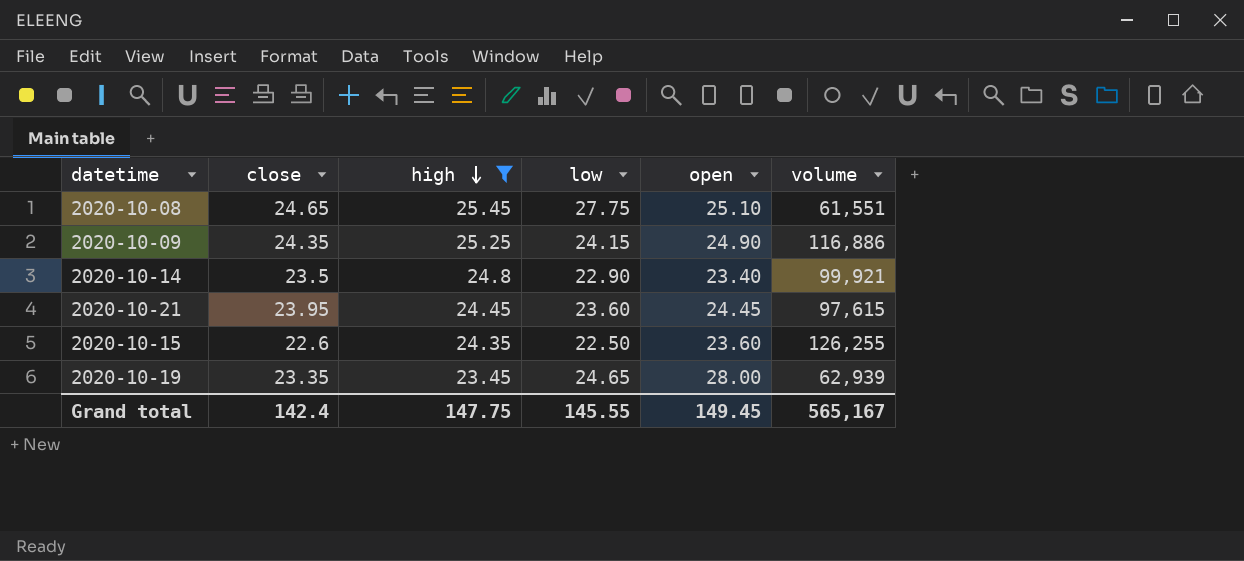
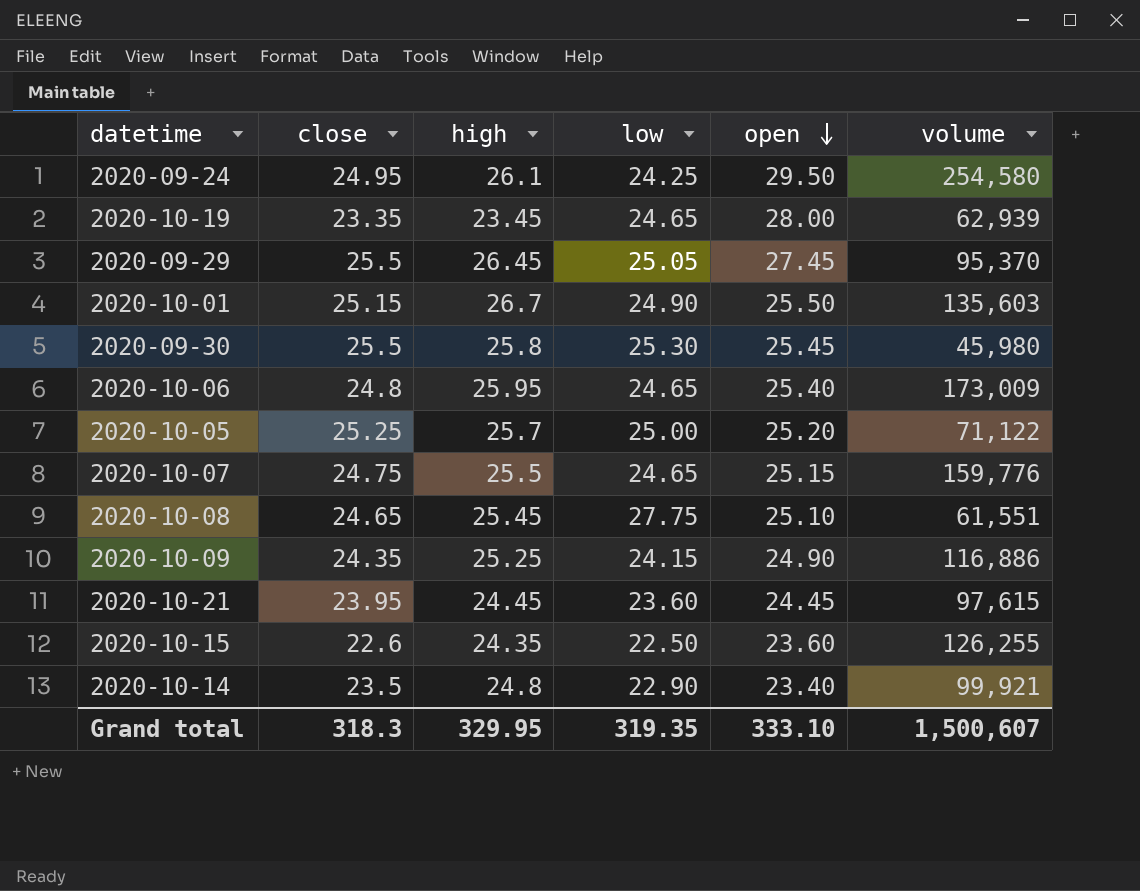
filter: high <= 25.45 -> none
row order: high descending -> open descending
Grand total | close: 142.4 -> 318.3
Grand total | high: 147.75 -> 329.95
Grand total | low: 145.55 -> 319.35
Grand total | open: 149.45 -> 333.10
Grand total | volume: 565,167 -> 1,500,607

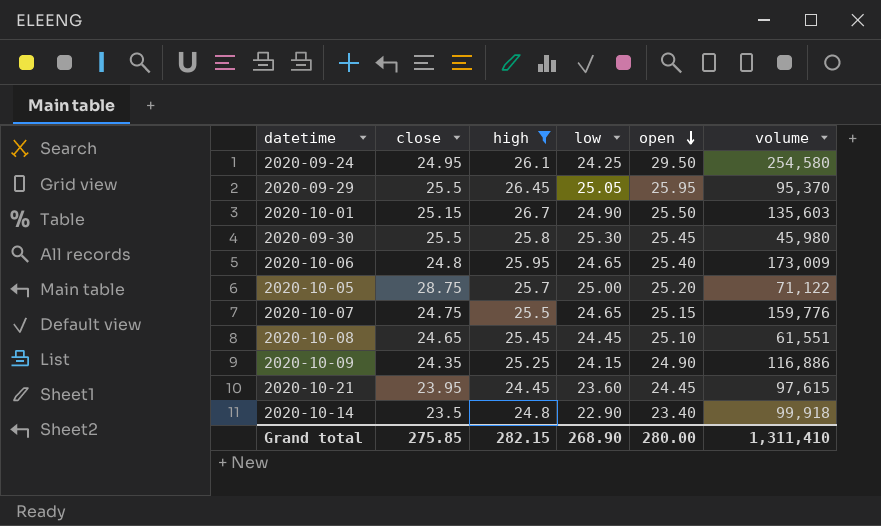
filter: none -> high >= 24.45
2020-09-29 | open: 27.45 -> 25.95
2020-10-05 | close: 25.25 -> 28.75
2020-10-08 | low: 27.75 -> 24.45
2020-10-14 | volume: 99,921 -> 99,918
Grand total | close: 318.3 -> 275.85
Grand total | high: 329.95 -> 282.15
Grand total | low: 319.35 -> 268.90
Grand total | open: 333.10 -> 280.00
Grand total | volume: 1,500,607 -> 1,311,410

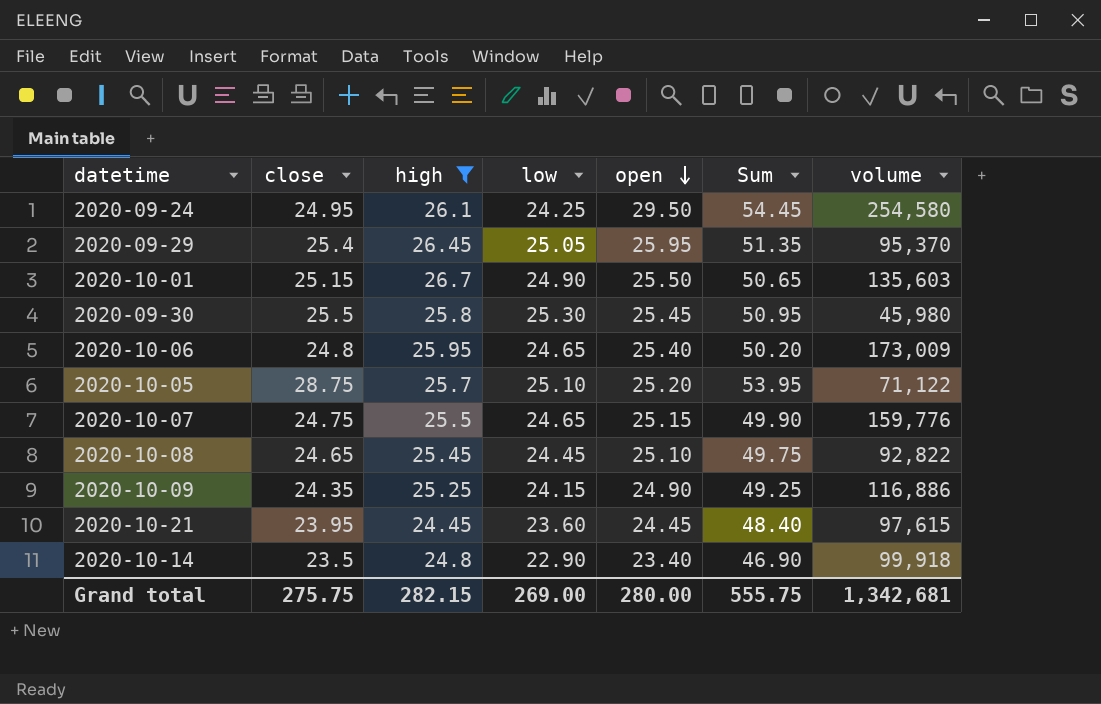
column Sum | formula: none -> [close] + [open]
2020-09-29 | close: 25.5 -> 25.4
2020-10-05 | low: 25.00 -> 25.10
2020-10-08 | volume: 61,551 -> 92,822
Grand total | close: 275.85 -> 275.75
Grand total | low: 268.90 -> 269.00
Grand total | volume: 1,311,410 -> 1,342,681

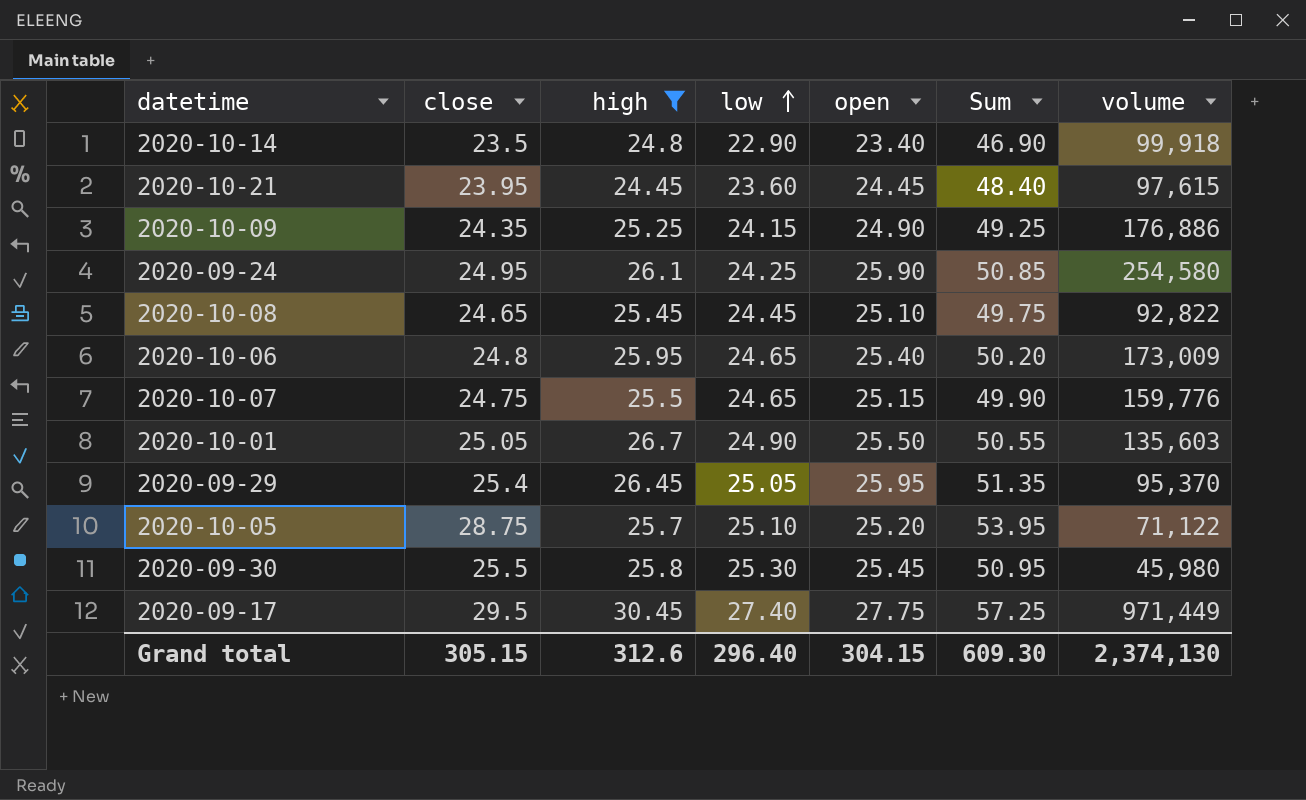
row order: open descending -> low ascending
2020-10-09 | volume: 116,886 -> 176,886
2020-09-24 | open: 29.50 -> 25.90
2020-09-24 | Sum: 54.45 -> 50.85
2020-10-01 | close: 25.15 -> 25.05
2020-10-01 | Sum: 50.65 -> 50.55
row 2020-09-17: none -> 29.5 | 30.45 | 27.40 | 27.75 | 57.25 | 971,449
Grand total | close: 275.75 -> 305.15
Grand total | high: 282.15 -> 312.6
Grand total | low: 269.00 -> 296.40
Grand total | open: 280.00 -> 304.15
Grand total | Sum: 555.75 -> 609.30
Grand total | volume: 1,342,681 -> 2,374,130

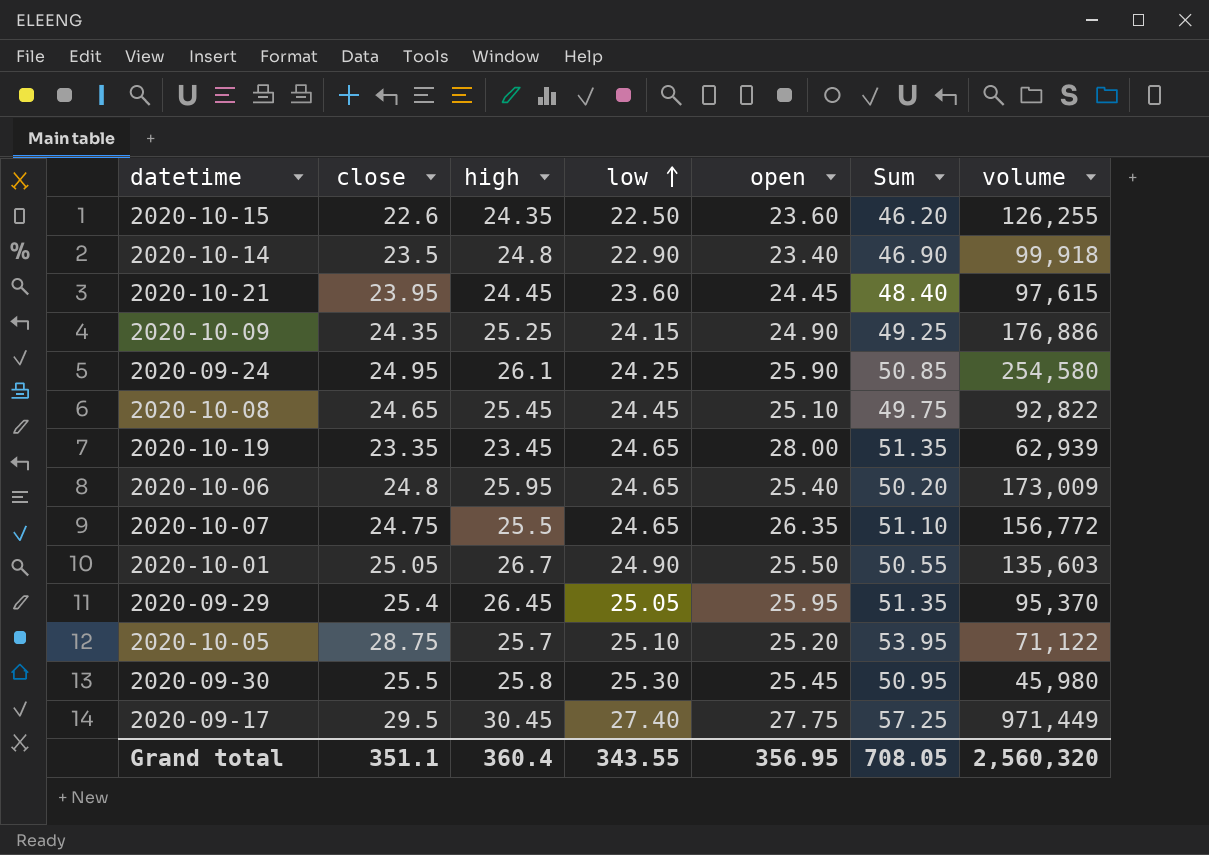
filter: high >= 24.45 -> none
2020-10-07 | open: 25.15 -> 26.35
2020-10-07 | Sum: 49.90 -> 51.10
2020-10-07 | volume: 159,776 -> 156,772
Grand total | close: 305.15 -> 351.1
Grand total | high: 312.6 -> 360.4
Grand total | low: 296.40 -> 343.55
Grand total | open: 304.15 -> 356.95
Grand total | Sum: 609.30 -> 708.05
Grand total | volume: 2,374,130 -> 2,560,320

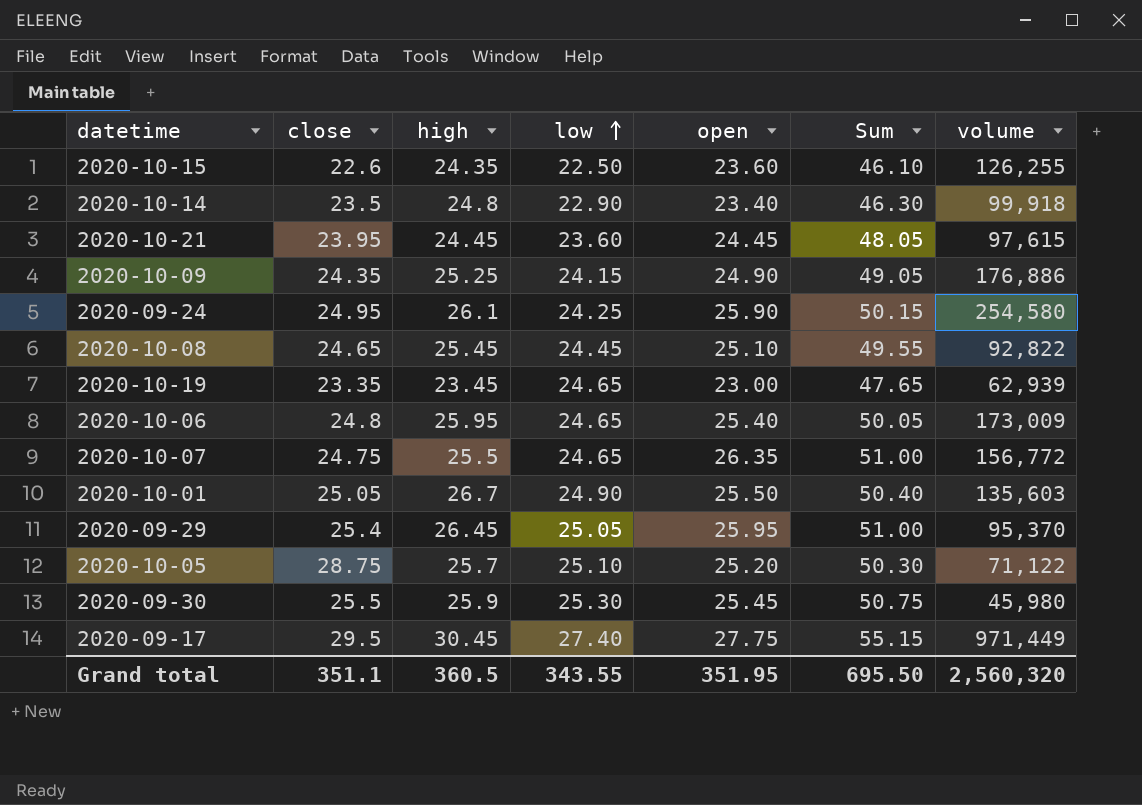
column Sum | formula: [close] + [open] -> [low] + [open]
2020-10-19 | open: 28.00 -> 23.00
2020-09-30 | high: 25.8 -> 25.9
Grand total | high: 360.4 -> 360.5
Grand total | open: 356.95 -> 351.95
Grand total | Sum: 708.05 -> 695.50

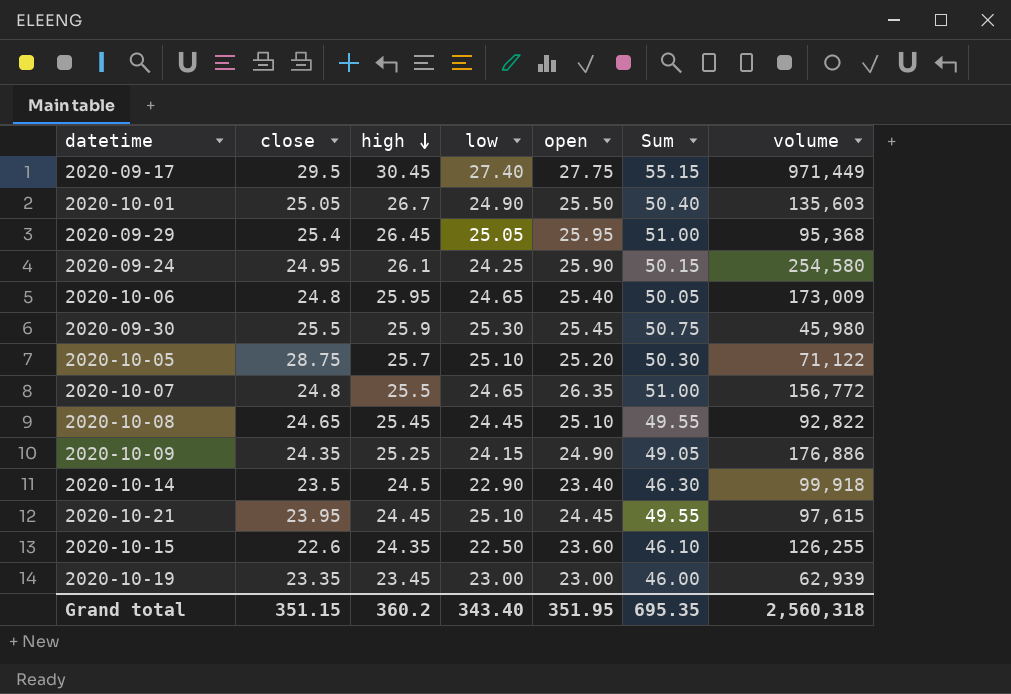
row order: low ascending -> high descending
2020-09-29 | volume: 95,370 -> 95,368
2020-10-07 | close: 24.75 -> 24.8
2020-10-14 | high: 24.8 -> 24.5
2020-10-21 | low: 23.60 -> 25.10
2020-10-21 | Sum: 48.05 -> 49.55
2020-10-19 | low: 24.65 -> 23.00
2020-10-19 | Sum: 47.65 -> 46.00
Grand total | close: 351.1 -> 351.15
Grand total | high: 360.5 -> 360.2
Grand total | low: 343.55 -> 343.40
Grand total | Sum: 695.50 -> 695.35
Grand total | volume: 2,560,320 -> 2,560,318

